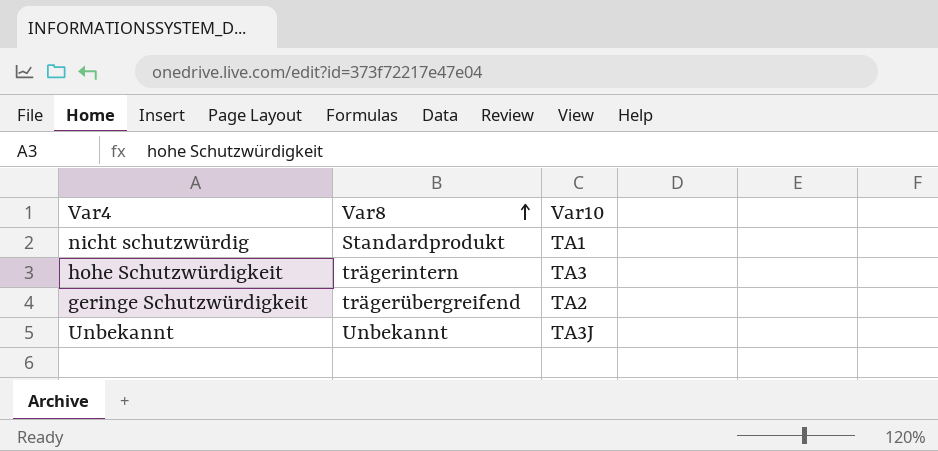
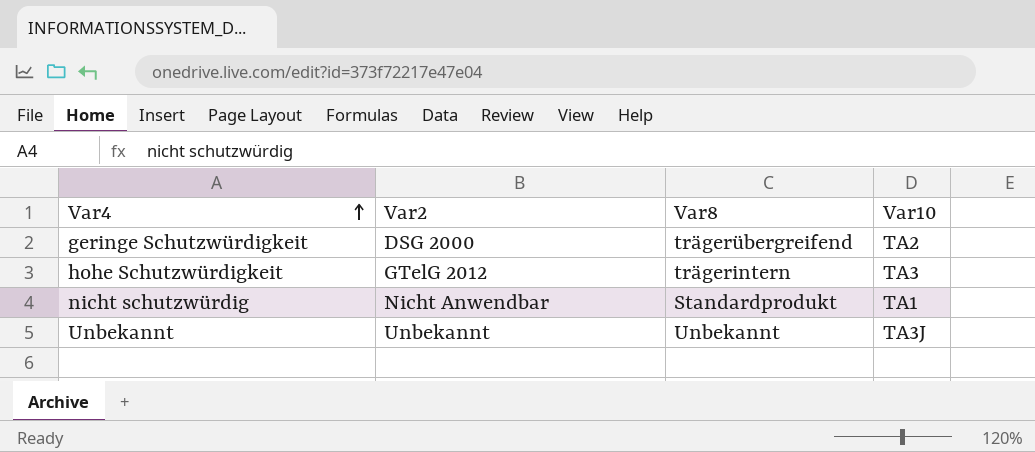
row order: Var8 ascending -> Var4 ascending
column Var2 | position: none -> 2

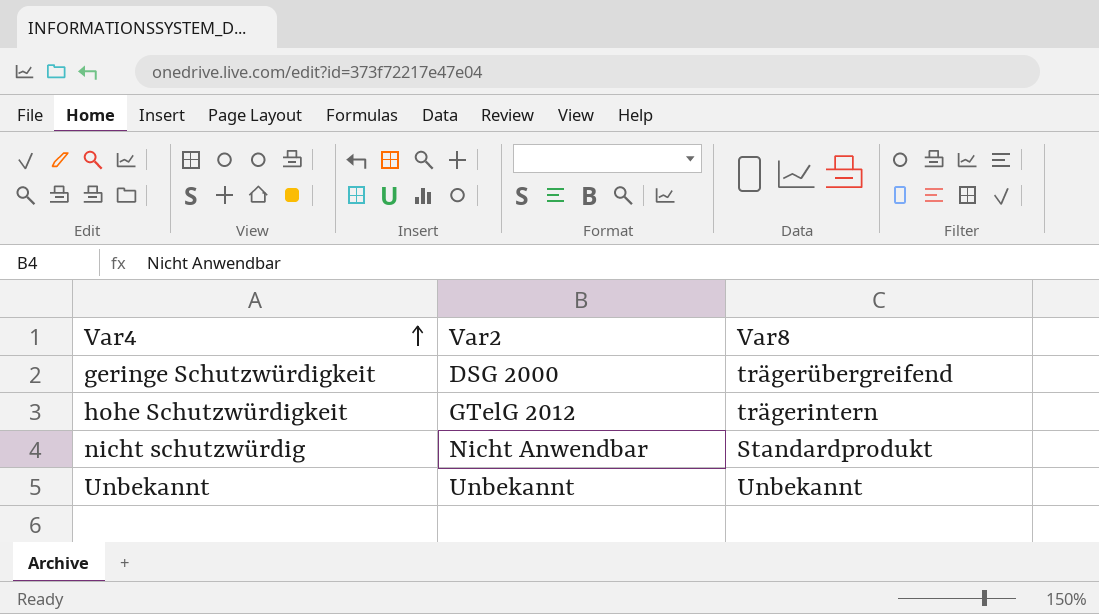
column Var10 | position: 4 -> none

